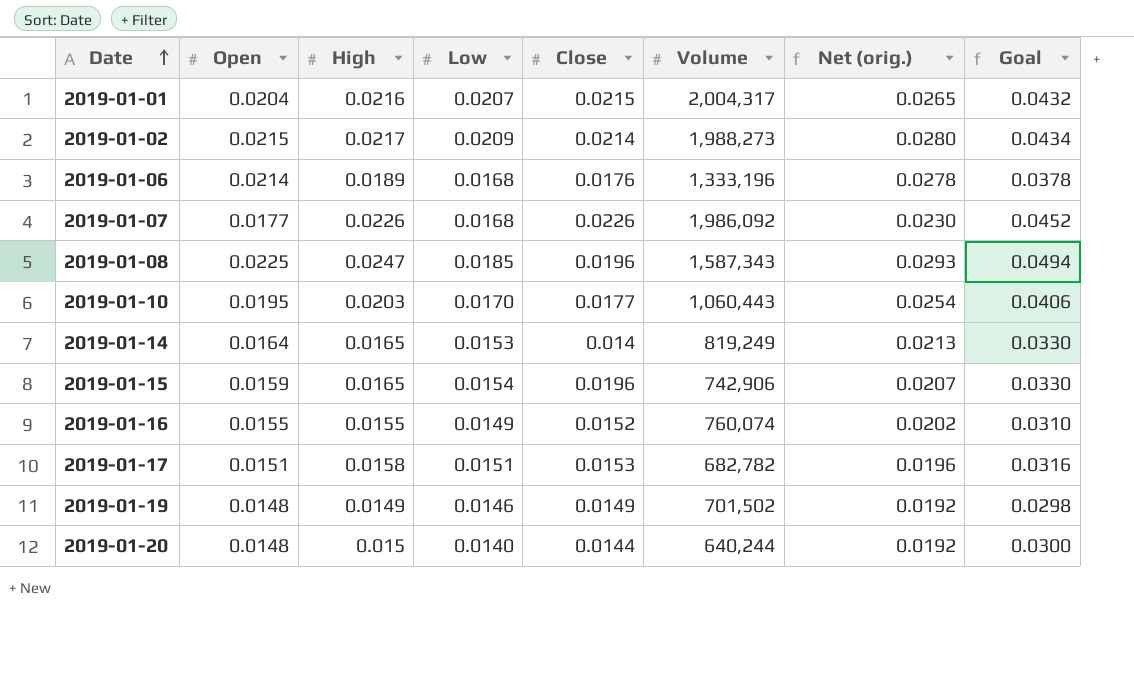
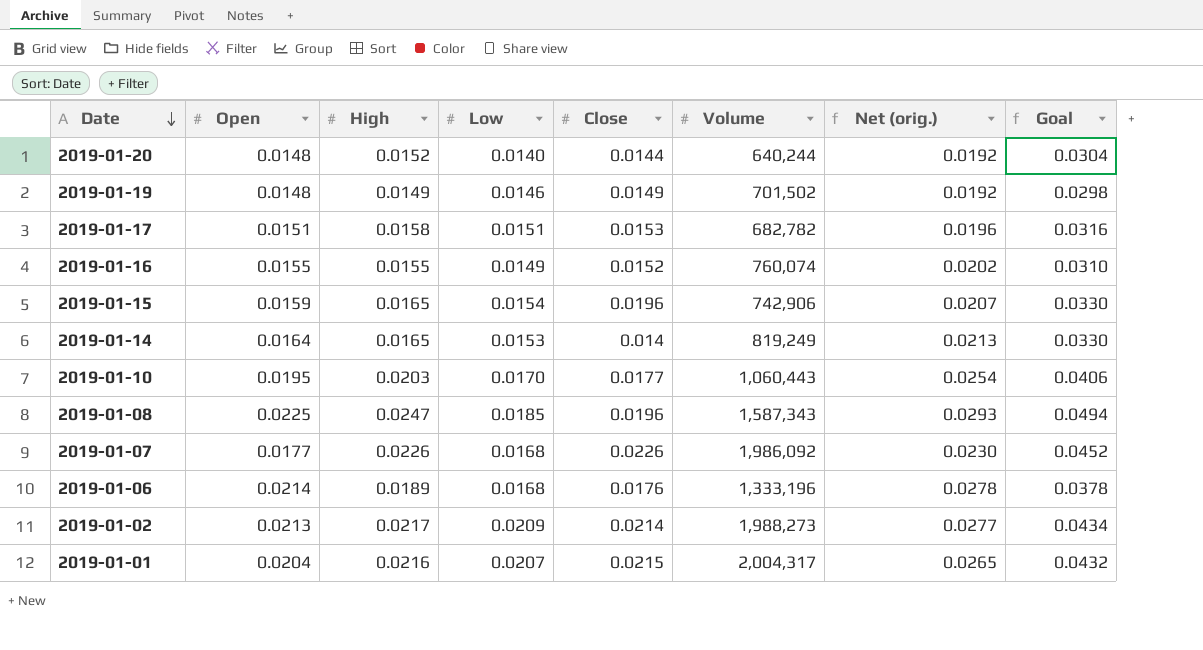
row order: Date ascending -> Date descending
2019-01-20 | High: 0.015 -> 0.0152
2019-01-20 | Goal: 0.0300 -> 0.0304
2019-01-02 | Open: 0.0215 -> 0.0213
2019-01-02 | Net (orig.): 0.0280 -> 0.0277

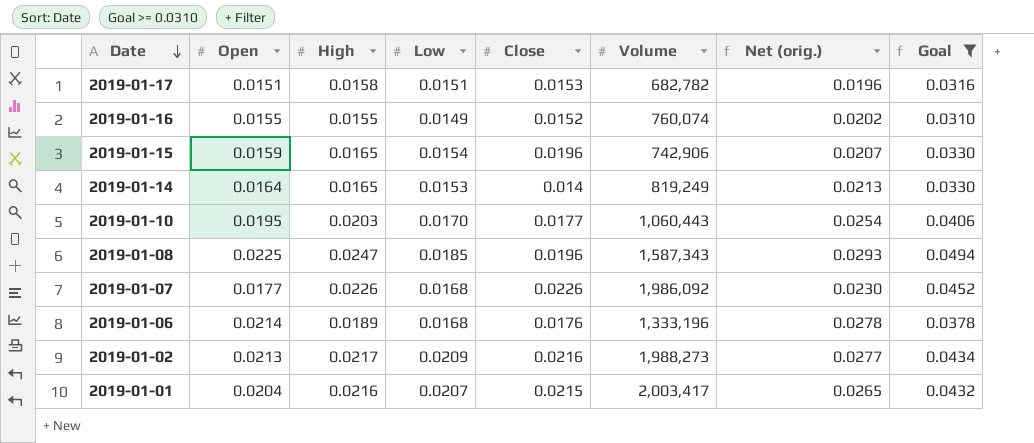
filter: none -> Goal >= 0.0310
2019-01-02 | Close: 0.0214 -> 0.0216
2019-01-01 | Volume: 2,004,317 -> 2,003,417

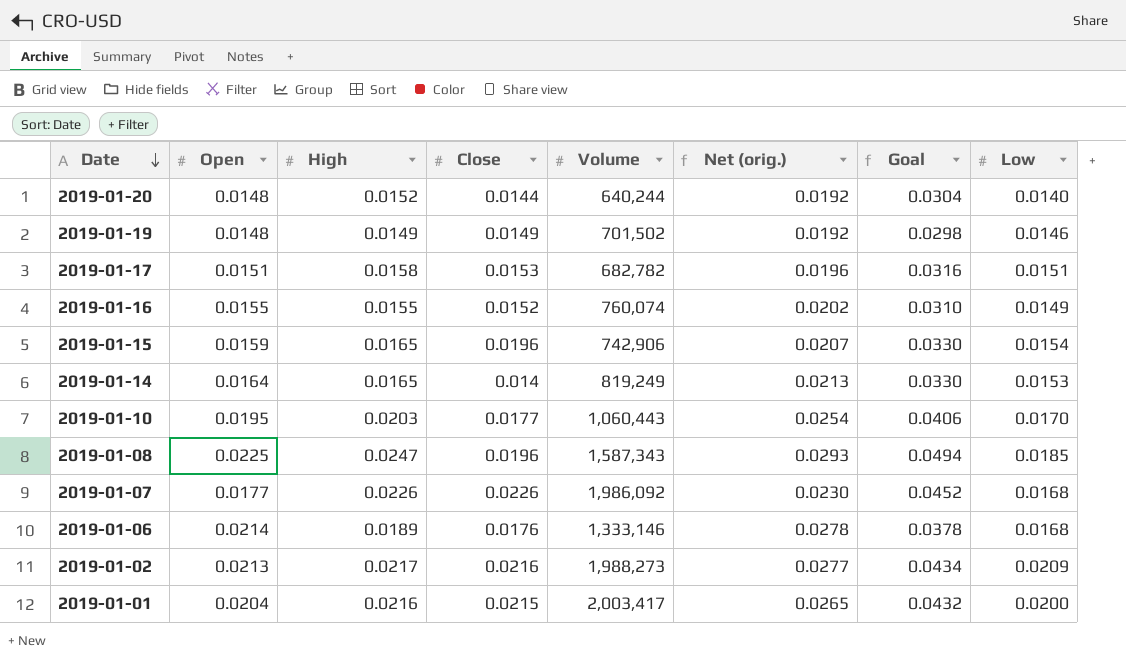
filter: Goal >= 0.0310 -> none
column Low | position: 4 -> 8
2019-01-06 | Volume: 1,333,196 -> 1,333,146
2019-01-01 | Low: 0.0207 -> 0.0200

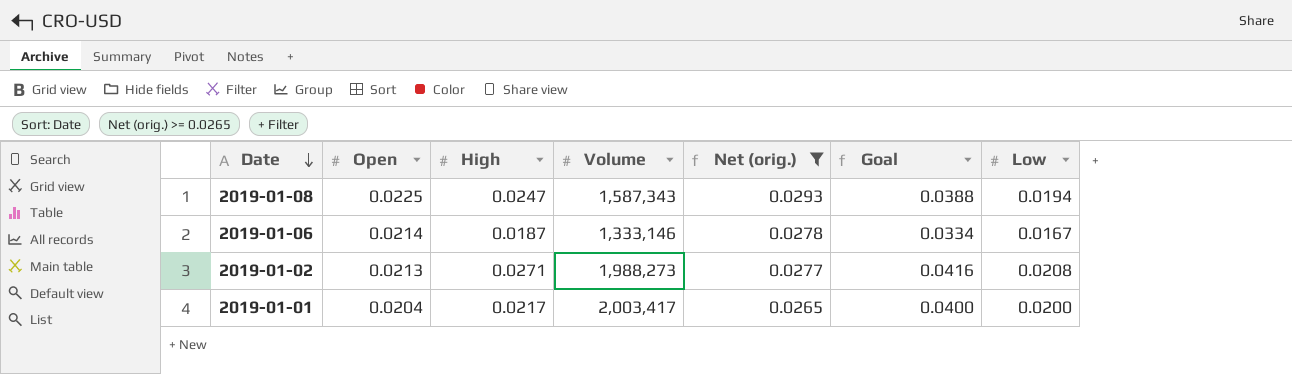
filter: none -> Net (orig.) >= 0.0265
column Close | position: 4 -> none
column Goal | formula: [High] * 2 -> [Low] * 2
2019-01-08 | Low: 0.0185 -> 0.0194
2019-01-06 | High: 0.0189 -> 0.0187
2019-01-06 | Low: 0.0168 -> 0.0167
2019-01-02 | High: 0.0217 -> 0.0271
2019-01-02 | Low: 0.0209 -> 0.0208
2019-01-01 | High: 0.0216 -> 0.0217

